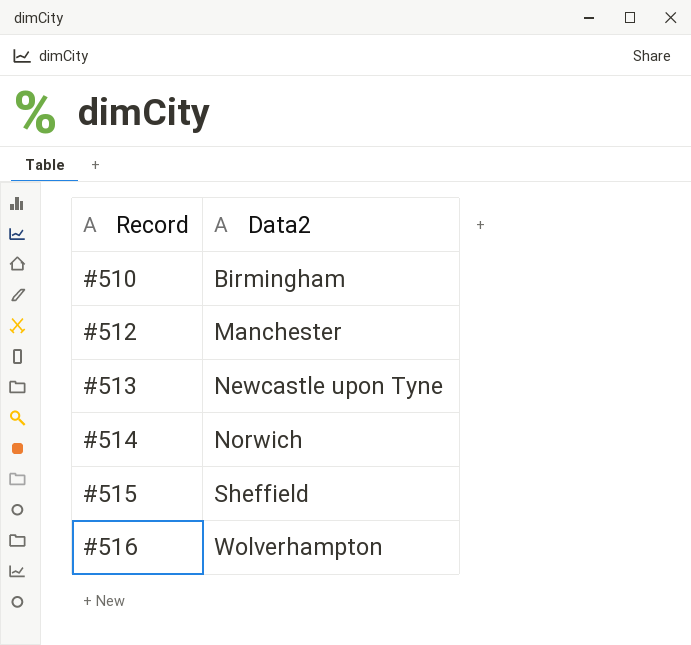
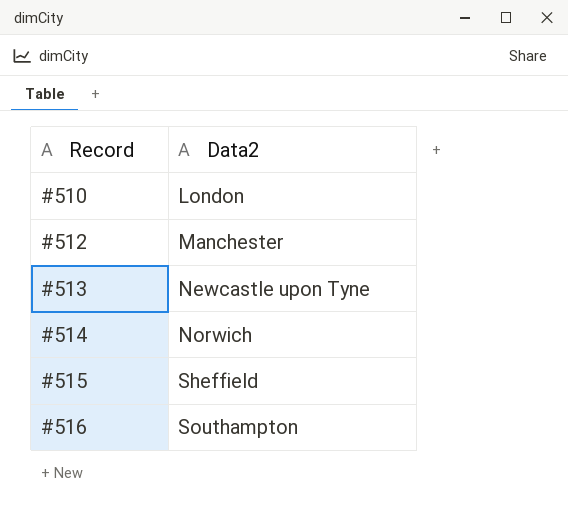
#510 | Data2: Birmingham -> London
#516 | Data2: Wolverhampton -> Southampton

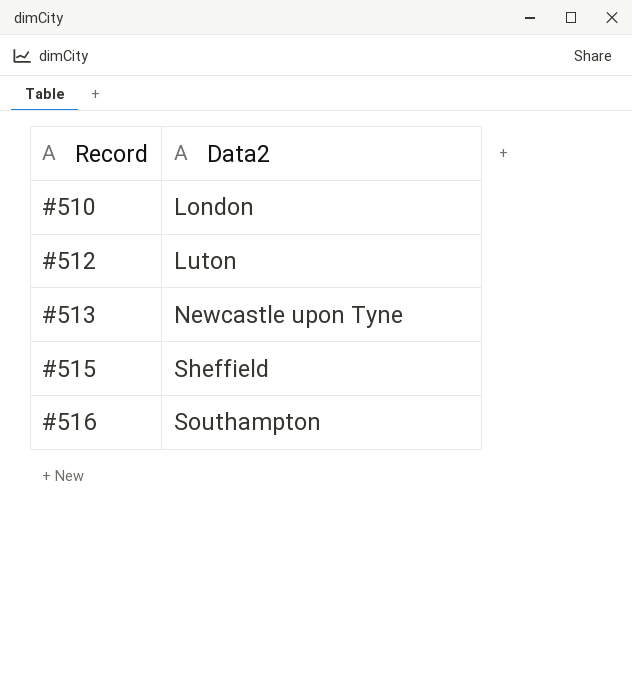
row #514: Norwich -> none
#512 | Data2: Manchester -> Luton

